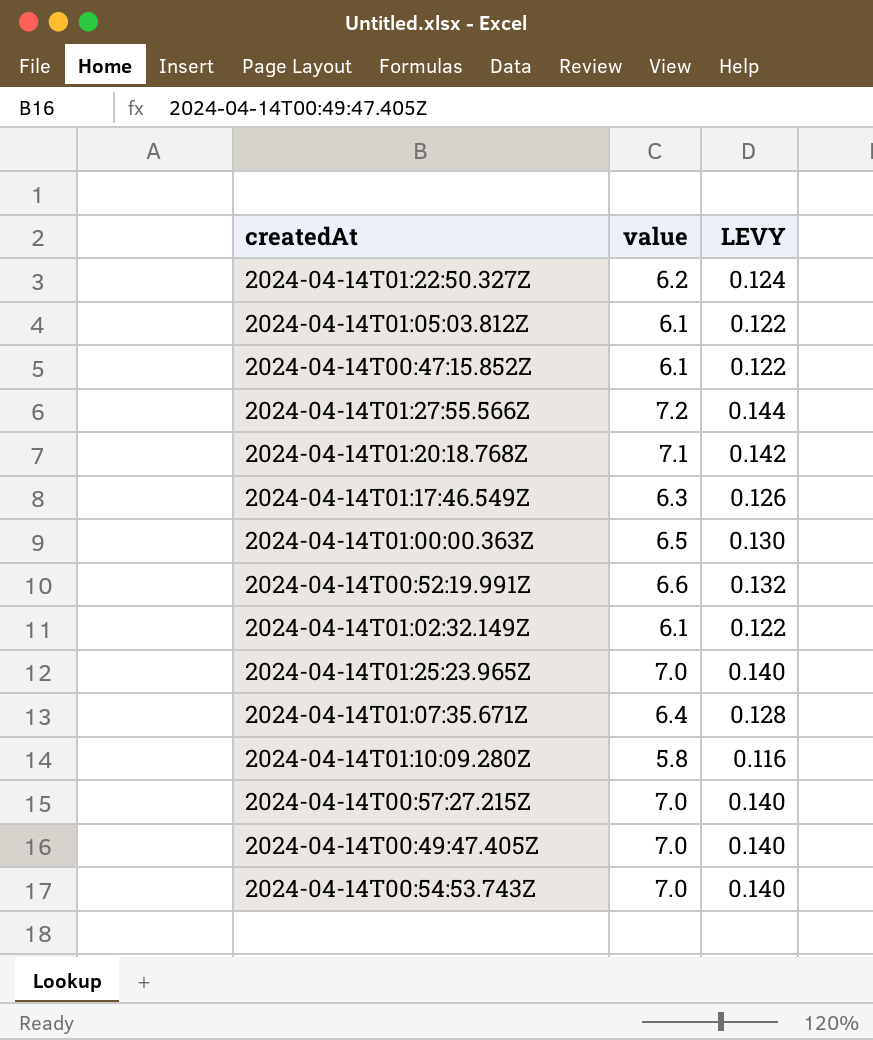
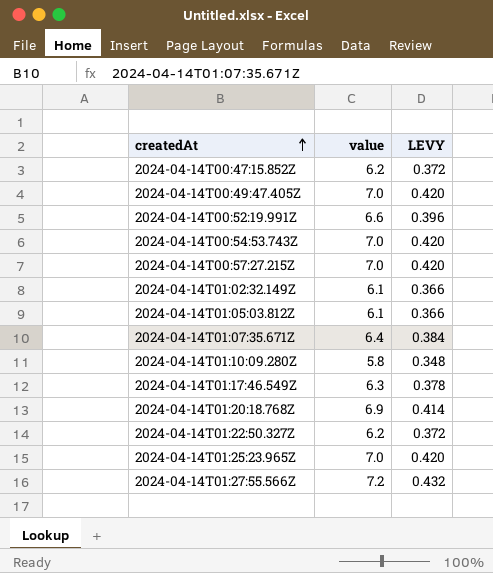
row order: none -> createdAt ascending
column LEVY | formula: [value] * 0.02 -> [value] * 0.06
row 2024-04-14T01:00:00.363Z: 6.5 | 0.130 -> none
2024-04-14T00:47:15.852Z | value: 6.1 -> 6.2
2024-04-14T01:20:18.768Z | value: 7.1 -> 6.9

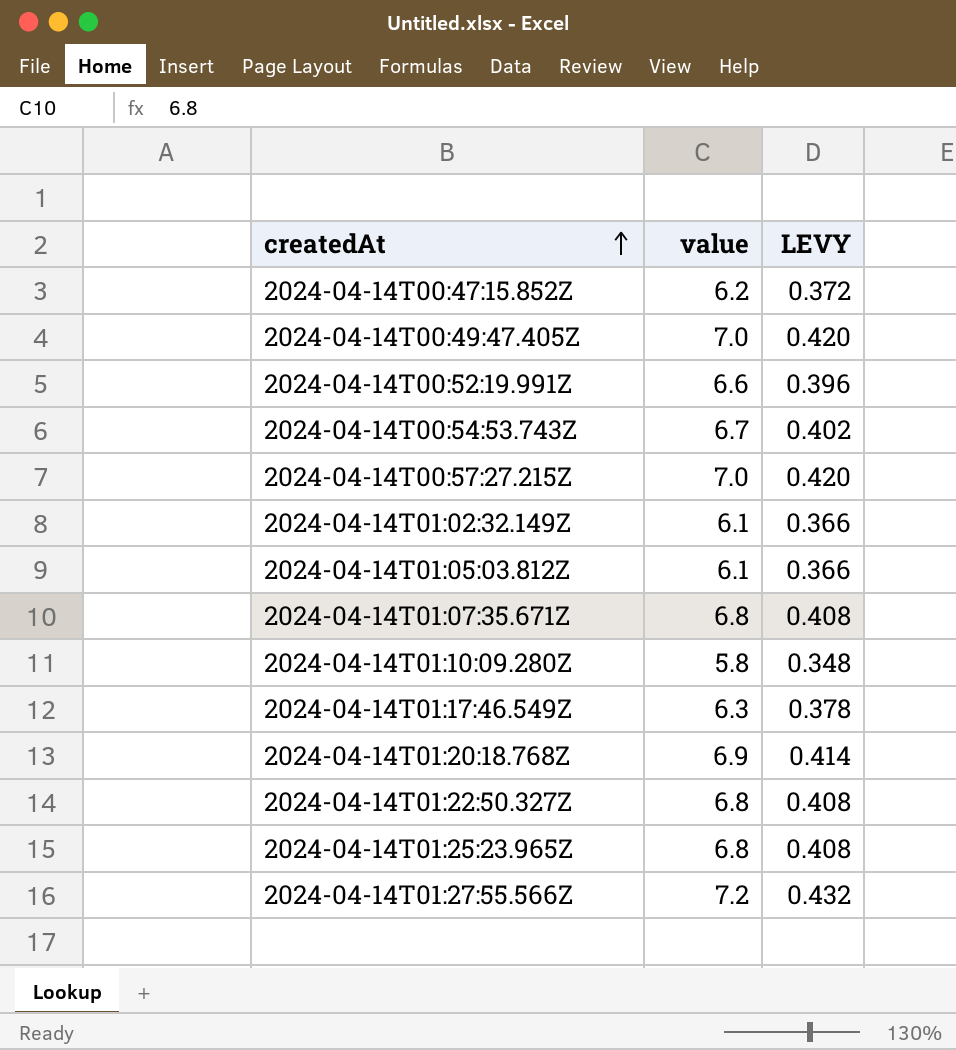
2024-04-14T00:54:53.743Z | value: 7.0 -> 6.7
2024-04-14T00:54:53.743Z | LEVY: 0.420 -> 0.402
2024-04-14T01:07:35.671Z | value: 6.4 -> 6.8
2024-04-14T01:07:35.671Z | LEVY: 0.384 -> 0.408
2024-04-14T01:22:50.327Z | value: 6.2 -> 6.8
2024-04-14T01:22:50.327Z | LEVY: 0.372 -> 0.408
2024-04-14T01:25:23.965Z | value: 7.0 -> 6.8
2024-04-14T01:25:23.965Z | LEVY: 0.420 -> 0.408

